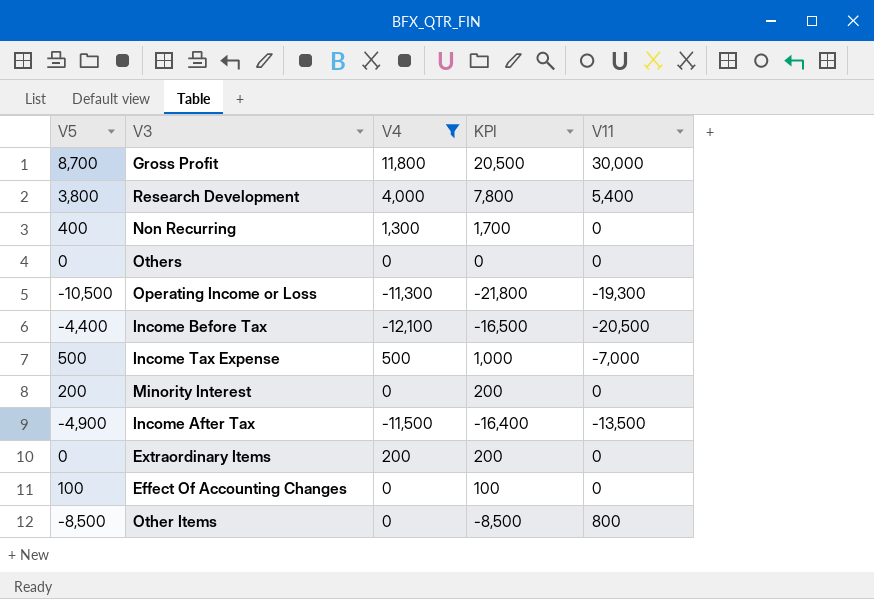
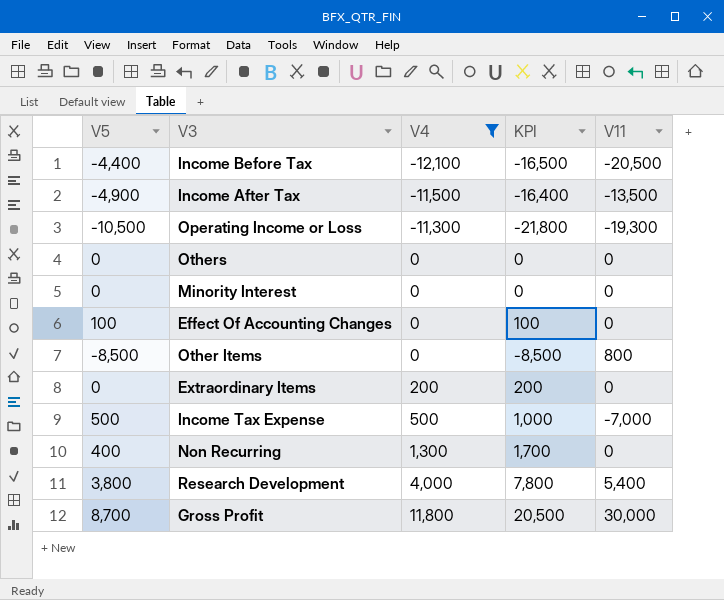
row order: none -> V4 ascending
Minority Interest | V5: 200 -> 0
Minority Interest | KPI: 200 -> 0

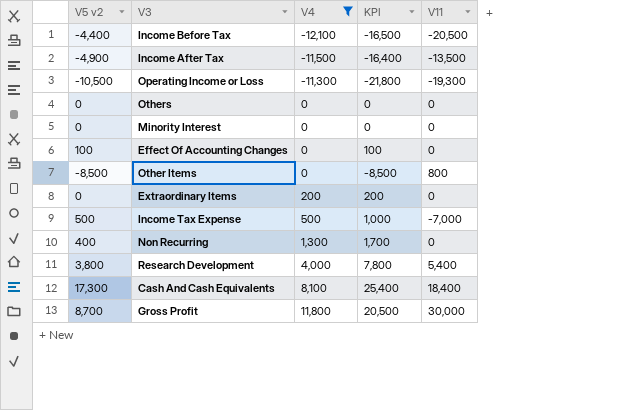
column name: V5 -> V5 v2
row Cash And Cash Equivalents: none -> 17,300 | 8,100 | 25,400 | 18,400

